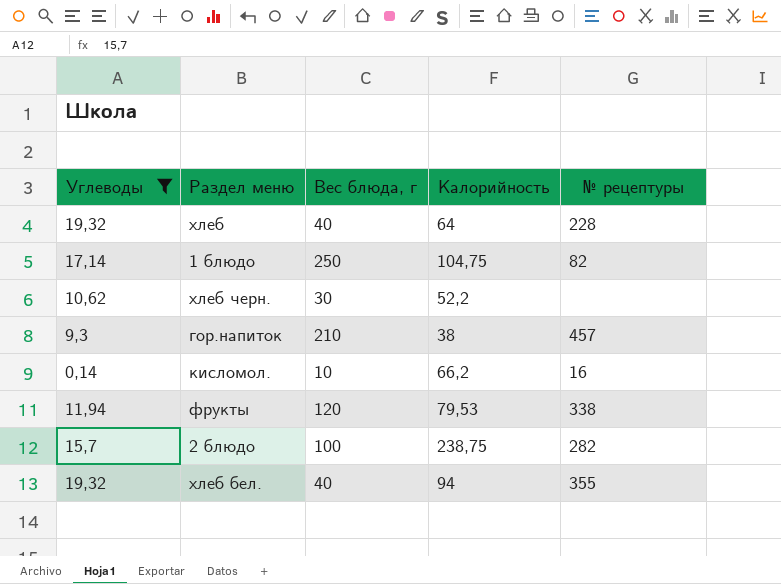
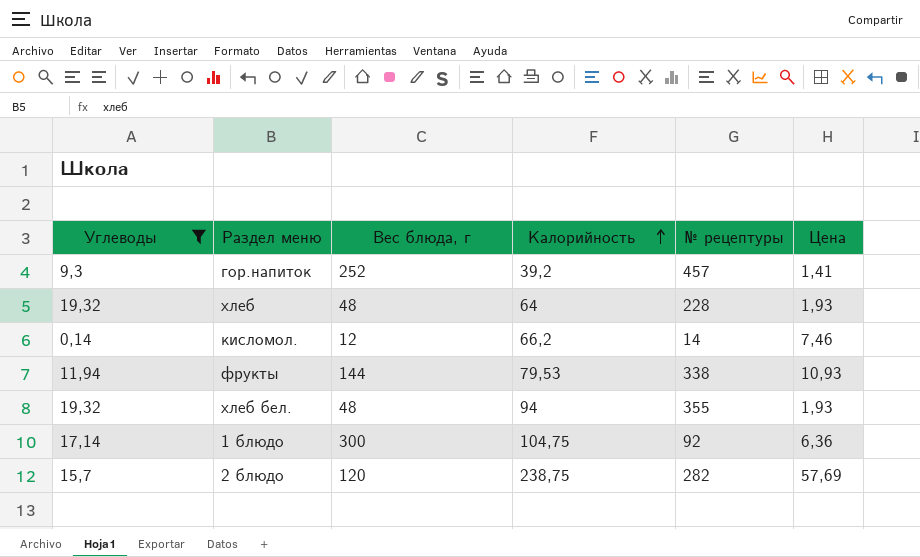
row order: none -> Калорийность ascending
column Цена | position: none -> 6
row хлеб черн.: 10,62 | 30 | 52,2 | none -> none
гор.напиток | Вес блюда, г: 210 -> 252
гор.напиток | Калорийность: 38 -> 39,2
хлеб | Вес блюда, г: 40 -> 48
кисломол. | Вес блюда, г: 10 -> 12
кисломол. | № рецептуры: 16 -> 14
фрукты | Вес блюда, г: 120 -> 144
хлеб бел. | Вес блюда, г: 40 -> 48
1 блюдо | Вес блюда, г: 250 -> 300
1 блюдо | № рецептуры: 82 -> 92
2 блюдо | Вес блюда, г: 100 -> 120

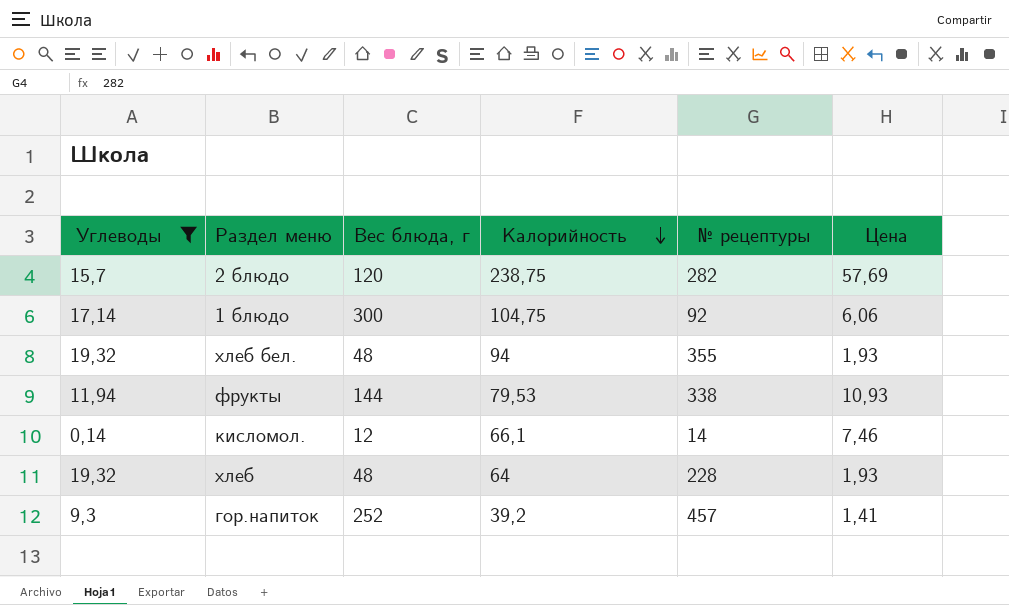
row order: Калорийность ascending -> Калорийность descending
1 блюдо | Цена: 6,36 -> 6,06
кисломол. | Калорийность: 66,2 -> 66,1

